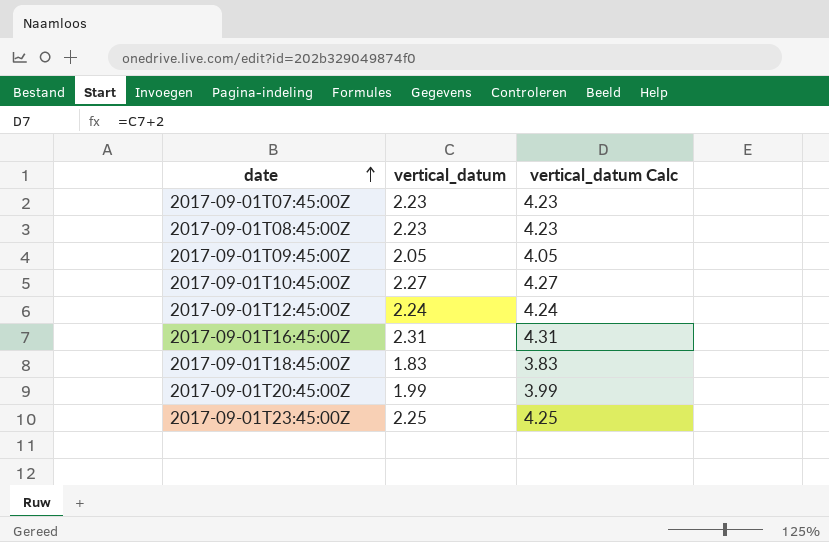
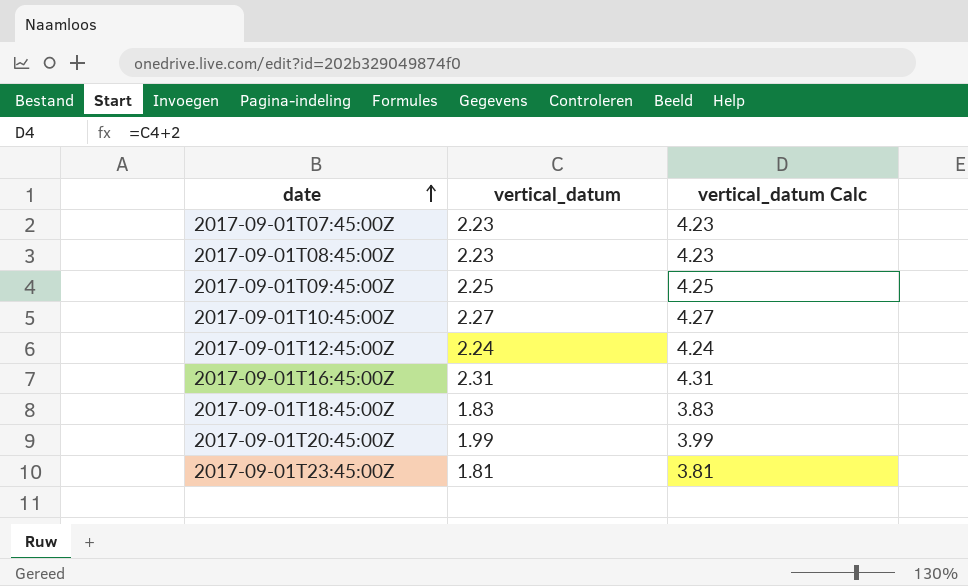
2017-09-01T09:45:00Z | vertical_datum: 2.05 -> 2.25
2017-09-01T09:45:00Z | vertical_datum Calc: 4.05 -> 4.25
2017-09-01T23:45:00Z | vertical_datum: 2.25 -> 1.81
2017-09-01T23:45:00Z | vertical_datum Calc: 4.25 -> 3.81

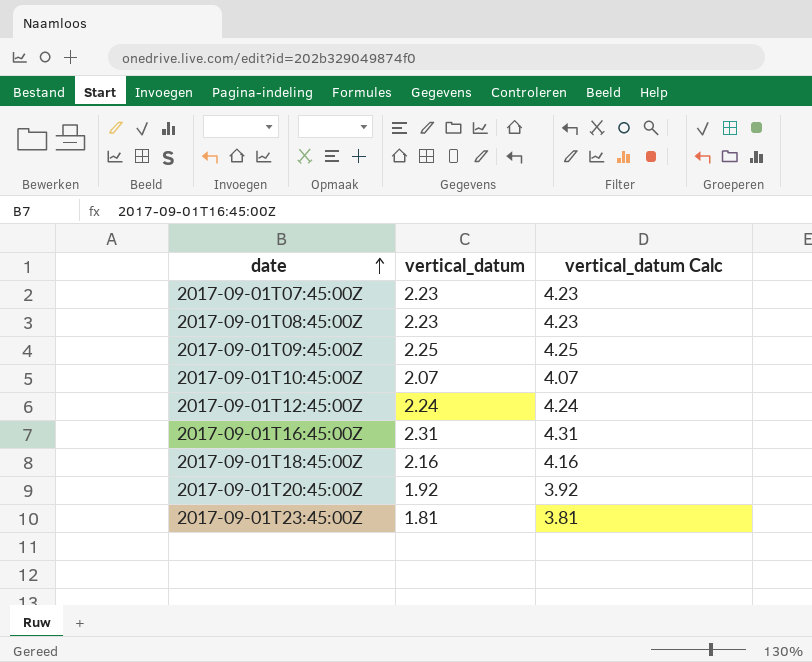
2017-09-01T10:45:00Z | vertical_datum: 2.27 -> 2.07
2017-09-01T10:45:00Z | vertical_datum Calc: 4.27 -> 4.07
2017-09-01T18:45:00Z | vertical_datum: 1.83 -> 2.16
2017-09-01T18:45:00Z | vertical_datum Calc: 3.83 -> 4.16
2017-09-01T20:45:00Z | vertical_datum: 1.99 -> 1.92
2017-09-01T20:45:00Z | vertical_datum Calc: 3.99 -> 3.92

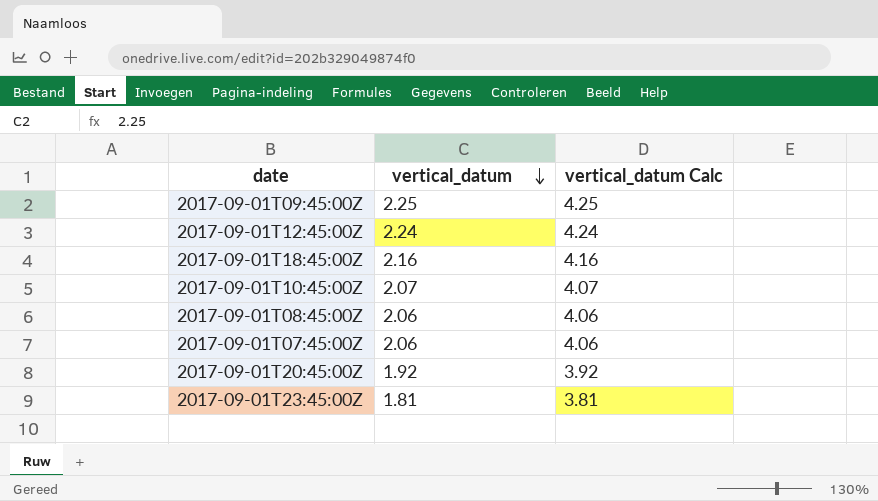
row order: date ascending -> vertical_datum descending
row 2017-09-01T16:45:00Z: 2.31 | 4.31 -> none
2017-09-01T08:45:00Z | vertical_datum: 2.23 -> 2.06
2017-09-01T08:45:00Z | vertical_datum Calc: 4.23 -> 4.06
2017-09-01T07:45:00Z | vertical_datum: 2.23 -> 2.06
2017-09-01T07:45:00Z | vertical_datum Calc: 4.23 -> 4.06

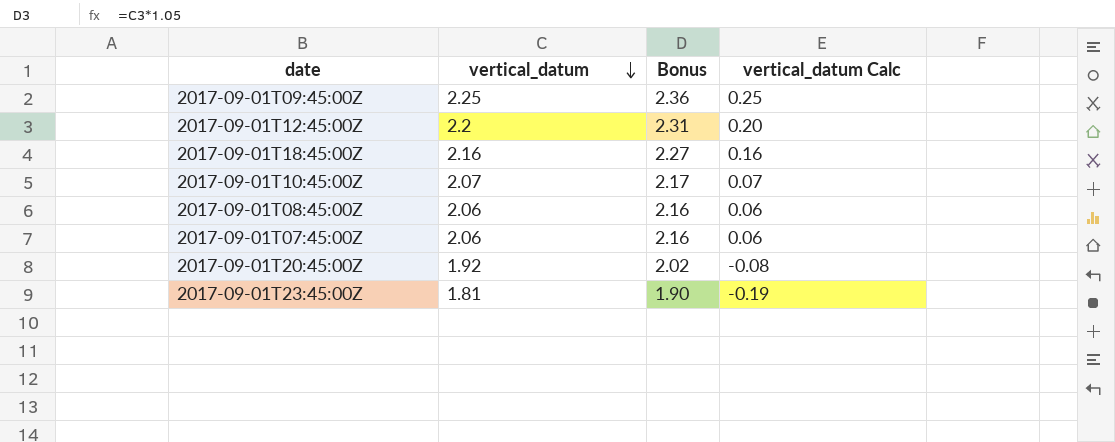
column Bonus | formula: none -> [vertical_datum] * 1.05
column vertical_datum Calc | formula: [vertical_datum] + 2 -> [vertical_datum] - 2
2017-09-01T12:45:00Z | vertical_datum: 2.24 -> 2.2

